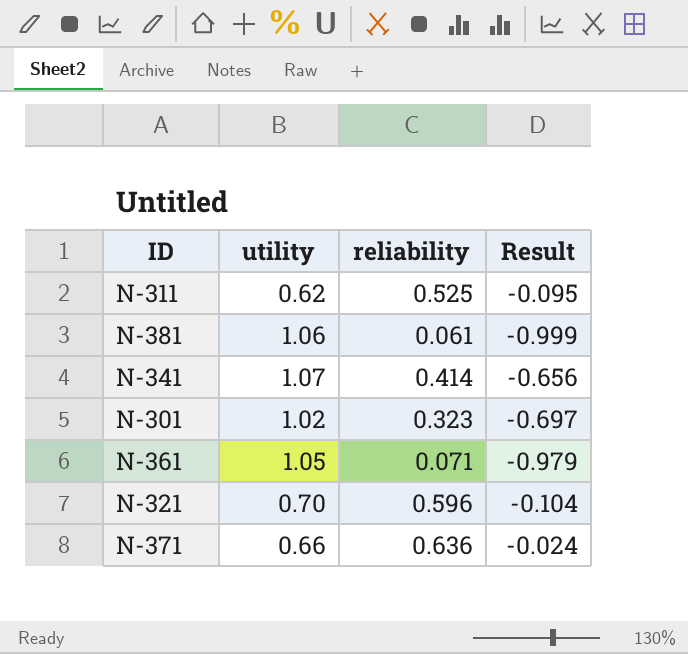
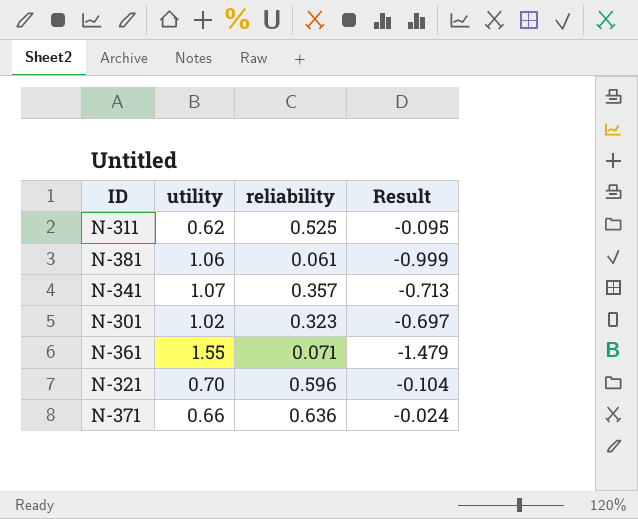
N-341 | reliability: 0.414 -> 0.357
N-341 | Result: -0.656 -> -0.713
N-361 | utility: 1.05 -> 1.55
N-361 | Result: -0.979 -> -1.479

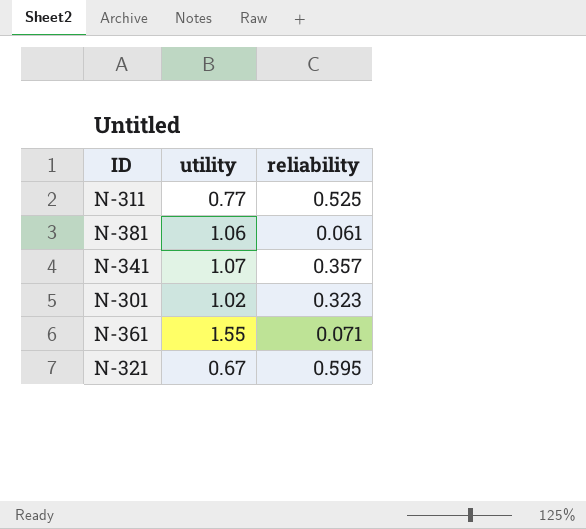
column Result | formula: [reliability] - [utility] -> none
row N-371: 0.66 | 0.636 | -0.024 -> none
N-311 | utility: 0.62 -> 0.77
N-321 | utility: 0.70 -> 0.67
N-321 | reliability: 0.596 -> 0.595

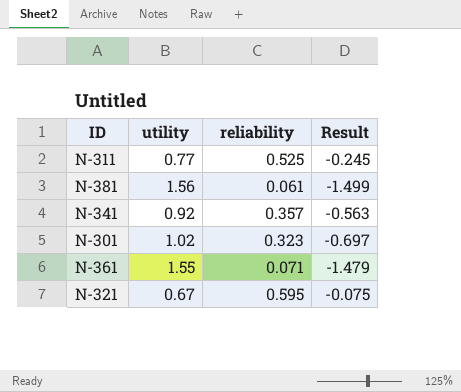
column Result | formula: none -> [reliability] - [utility]
N-381 | utility: 1.06 -> 1.56
N-341 | utility: 1.07 -> 0.92

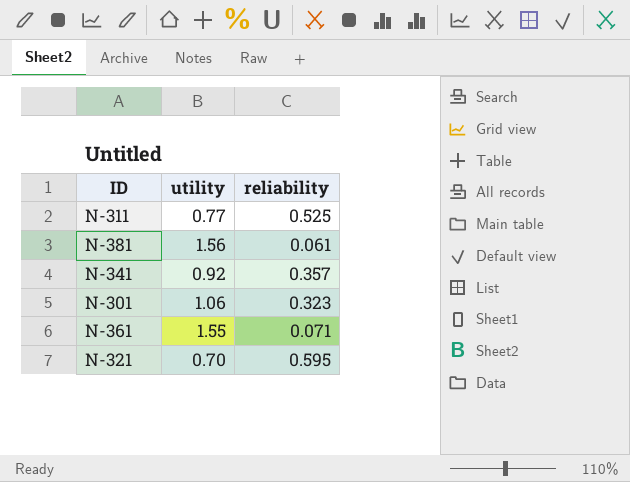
column Result | formula: [reliability] - [utility] -> none
N-301 | utility: 1.02 -> 1.06
N-321 | utility: 0.67 -> 0.70

